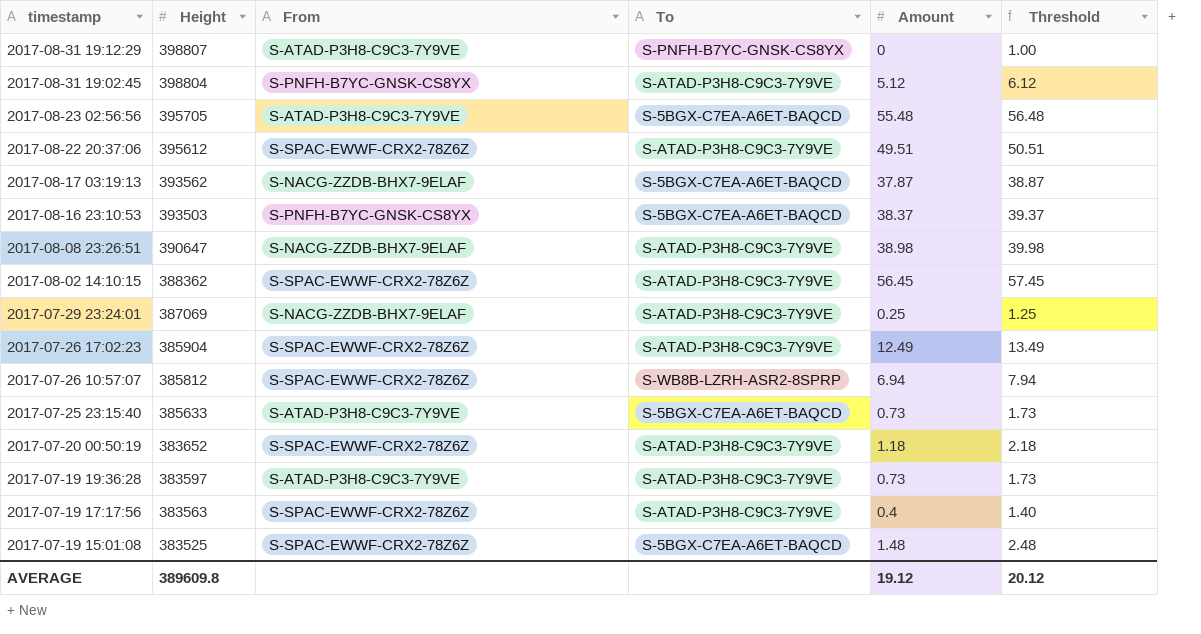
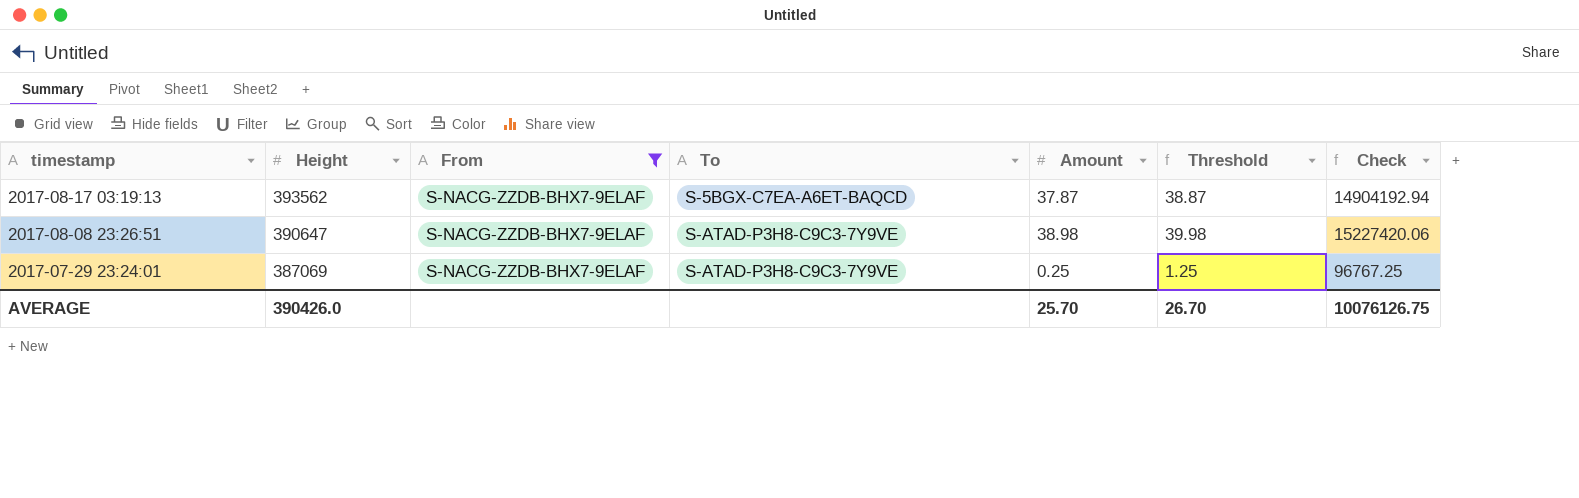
filter: none -> From = S-NACG-ZZDB-BHX7-9ELAF
column Check | formula: none -> [Height] * [Amount]
AVERAGE | Height: 389609.8 -> 390426.0
AVERAGE | Amount: 19.12 -> 25.70
AVERAGE | Threshold: 20.12 -> 26.70

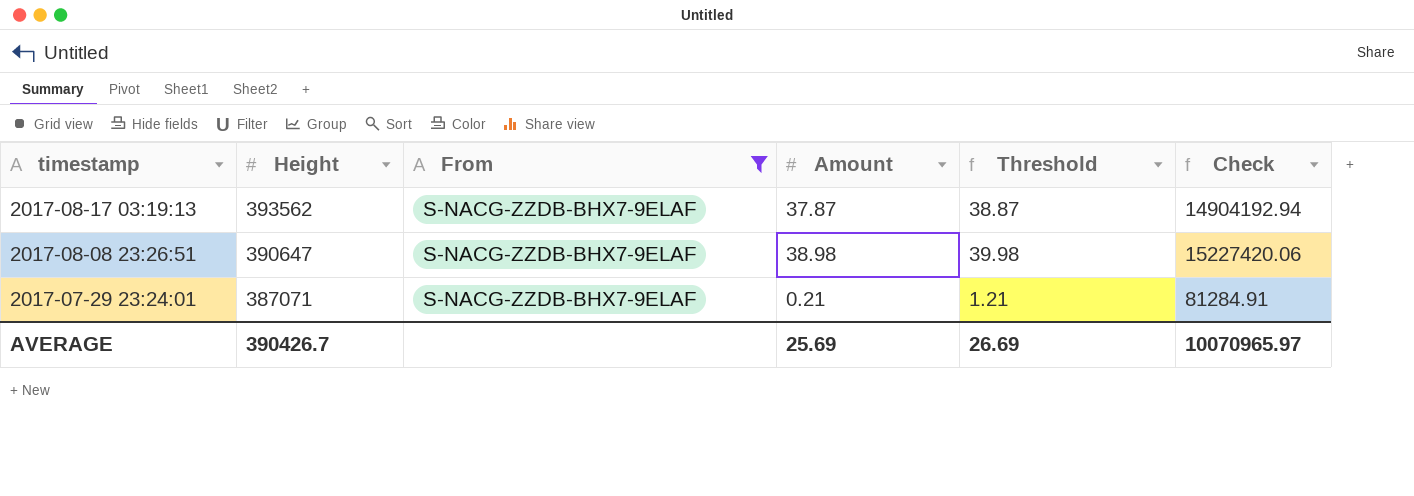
column To | position: 4 -> none
2017-07-29 23:24:01 | Height: 387069 -> 387071
2017-07-29 23:24:01 | Amount: 0.25 -> 0.21
2017-07-29 23:24:01 | Threshold: 1.25 -> 1.21
2017-07-29 23:24:01 | Check: 96767.25 -> 81284.91
AVERAGE | Height: 390426.0 -> 390426.7
AVERAGE | Amount: 25.70 -> 25.69
AVERAGE | Threshold: 26.70 -> 26.69
AVERAGE | Check: 10076126.75 -> 10070965.97

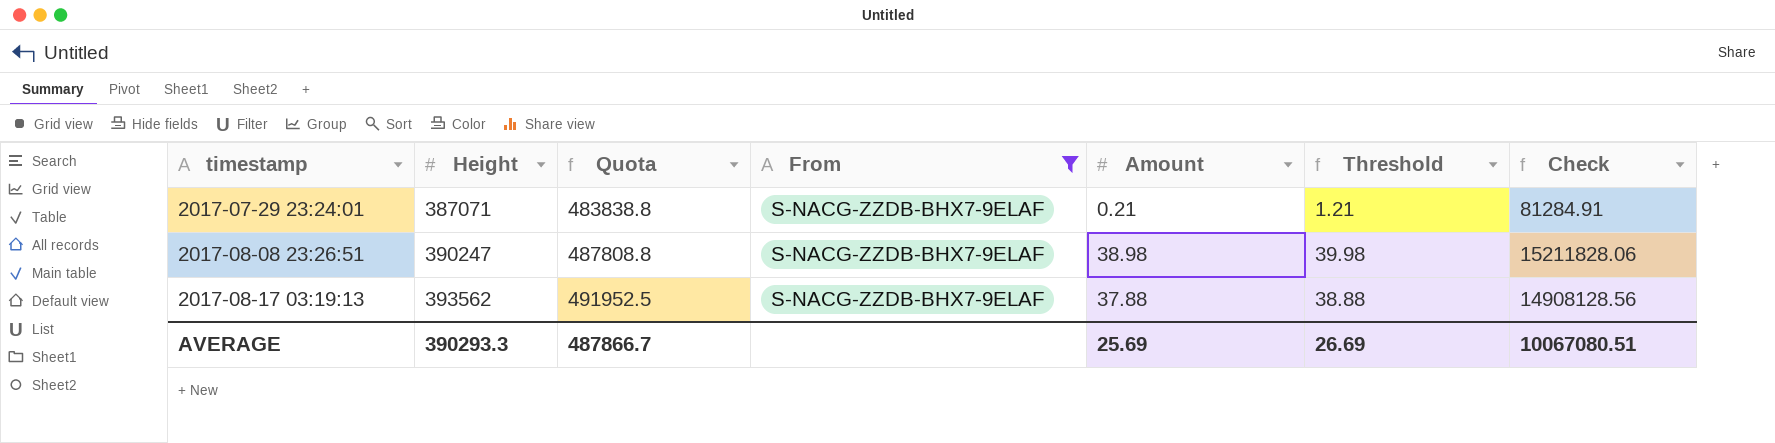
row order: timestamp descending -> timestamp ascending
column Quota | formula: none -> [Height] * 1.25
2017-08-08 23:26:51 | Height: 390647 -> 390247
2017-08-08 23:26:51 | Check: 15227420.06 -> 15211828.06
2017-08-17 03:19:13 | Amount: 37.87 -> 37.88
2017-08-17 03:19:13 | Threshold: 38.87 -> 38.88
2017-08-17 03:19:13 | Check: 14904192.94 -> 14908128.56
AVERAGE | Height: 390426.7 -> 390293.3
AVERAGE | Check: 10070965.97 -> 10067080.51

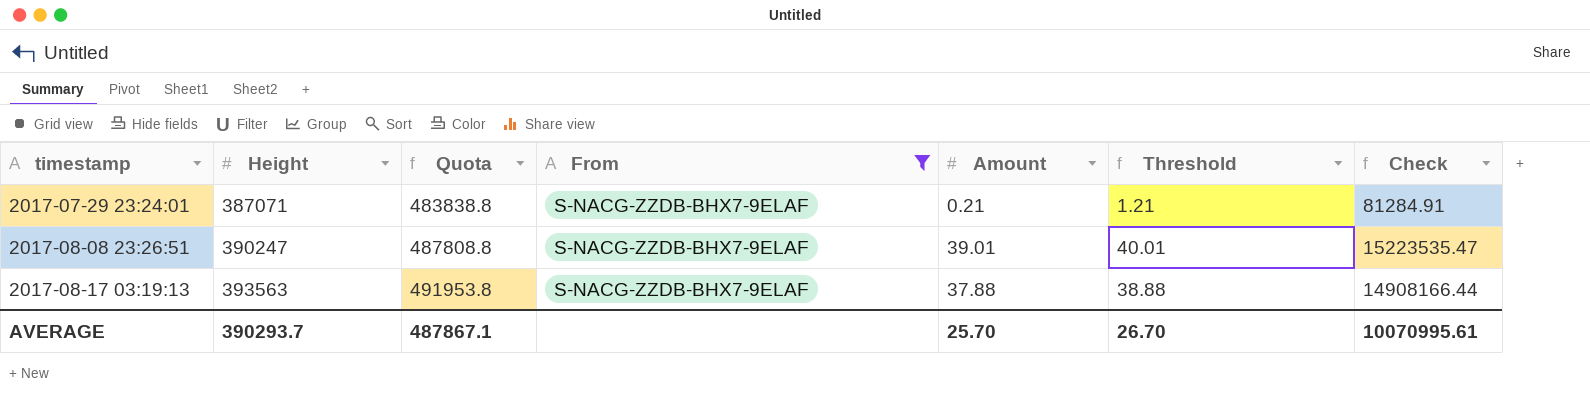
2017-08-08 23:26:51 | Amount: 38.98 -> 39.01
2017-08-08 23:26:51 | Threshold: 39.98 -> 40.01
2017-08-08 23:26:51 | Check: 15211828.06 -> 15223535.47
2017-08-17 03:19:13 | Height: 393562 -> 393563
2017-08-17 03:19:13 | Quota: 491952.5 -> 491953.8
2017-08-17 03:19:13 | Check: 14908128.56 -> 14908166.44
AVERAGE | Height: 390293.3 -> 390293.7
AVERAGE | Quota: 487866.7 -> 487867.1
AVERAGE | Amount: 25.69 -> 25.70
AVERAGE | Threshold: 26.69 -> 26.70
AVERAGE | Check: 10067080.51 -> 10070995.61

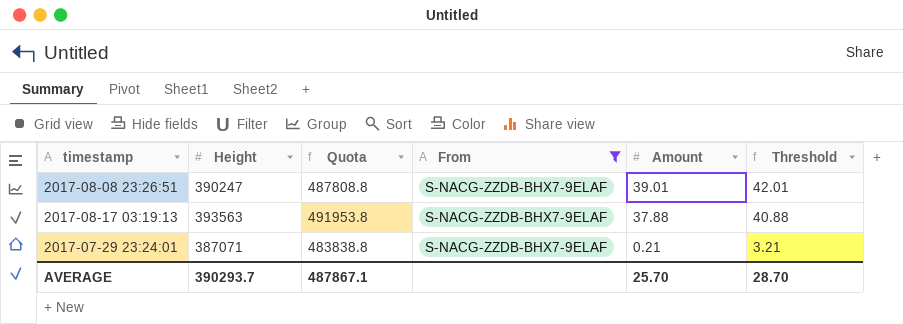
row order: timestamp ascending -> Amount descending
column Check | formula: [Height] * [Amount] -> none
column Threshold | formula: [Amount] + 1 -> [Amount] + 3
AVERAGE | Threshold: 26.70 -> 28.70

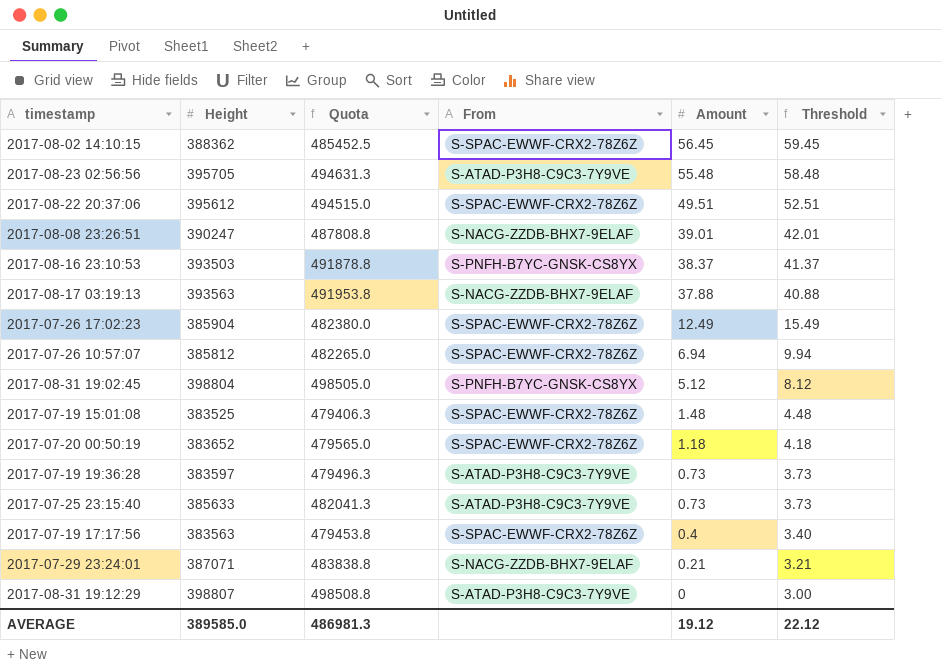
filter: From = S-NACG-ZZDB-BHX7-9ELAF -> none
AVERAGE | Height: 390293.7 -> 389585.0
AVERAGE | Quota: 487867.1 -> 486981.3
AVERAGE | Amount: 25.70 -> 19.12
AVERAGE | Threshold: 28.70 -> 22.12

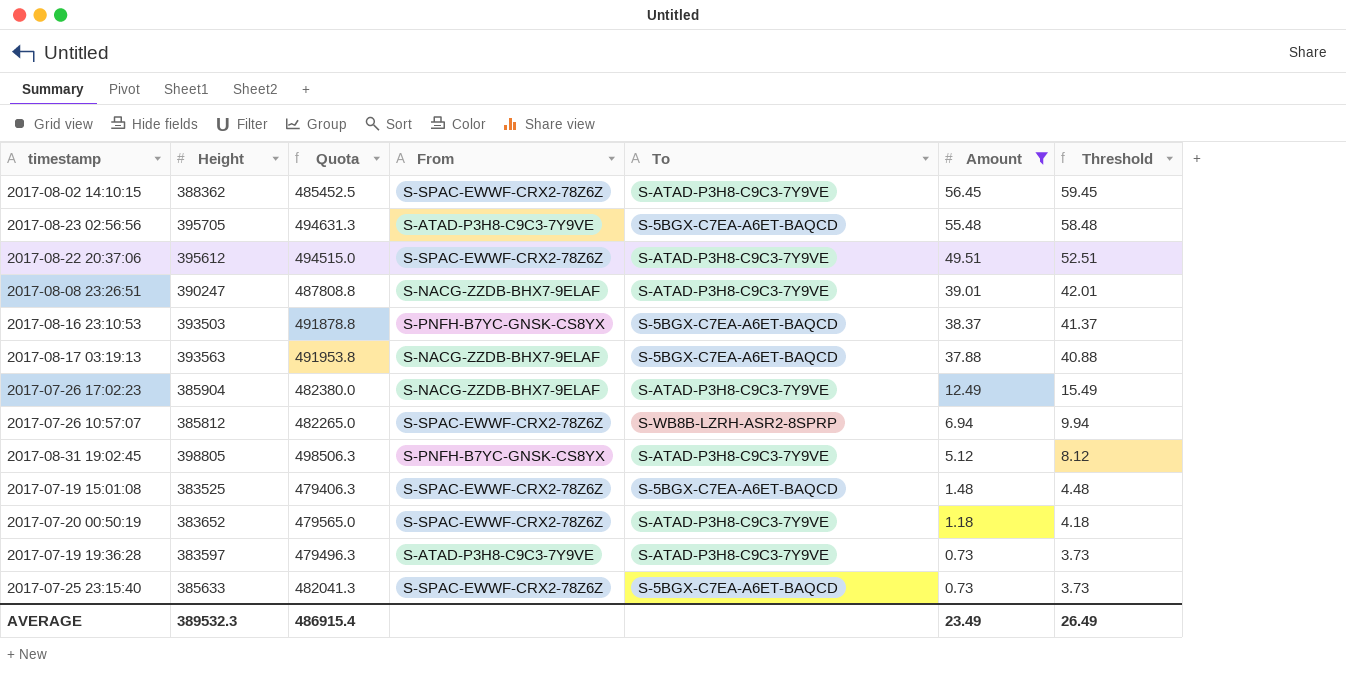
filter: none -> Amount >= 0.73
column To | position: none -> 5
2017-07-26 17:02:23 | From: S-SPAC-EWWF-CRX2-78Z6Z -> S-NACG-ZZDB-BHX7-9ELAF
2017-08-31 19:02:45 | Height: 398804 -> 398805
2017-08-31 19:02:45 | Quota: 498505.0 -> 498506.3
2017-07-25 23:15:40 | From: S-ATAD-P3H8-C9C3-7Y9VE -> S-SPAC-EWWF-CRX2-78Z6Z
AVERAGE | Height: 389585.0 -> 389532.3
AVERAGE | Quota: 486981.3 -> 486915.4
AVERAGE | Amount: 19.12 -> 23.49
AVERAGE | Threshold: 22.12 -> 26.49

